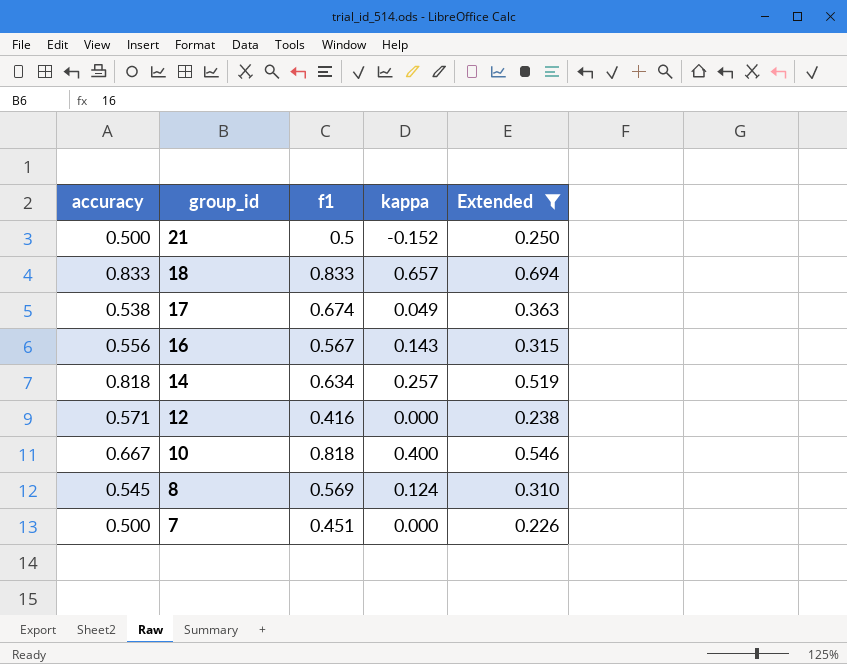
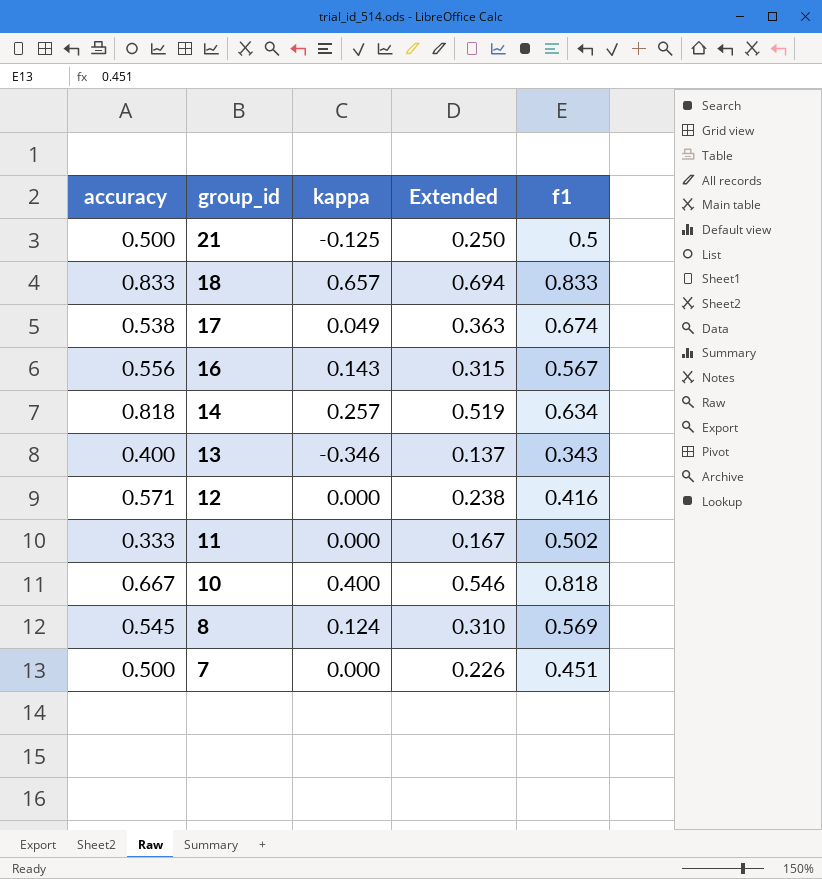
filter: Extended >= 0.226 -> none
column f1 | position: 3 -> 5
21 | kappa: -0.152 -> -0.125

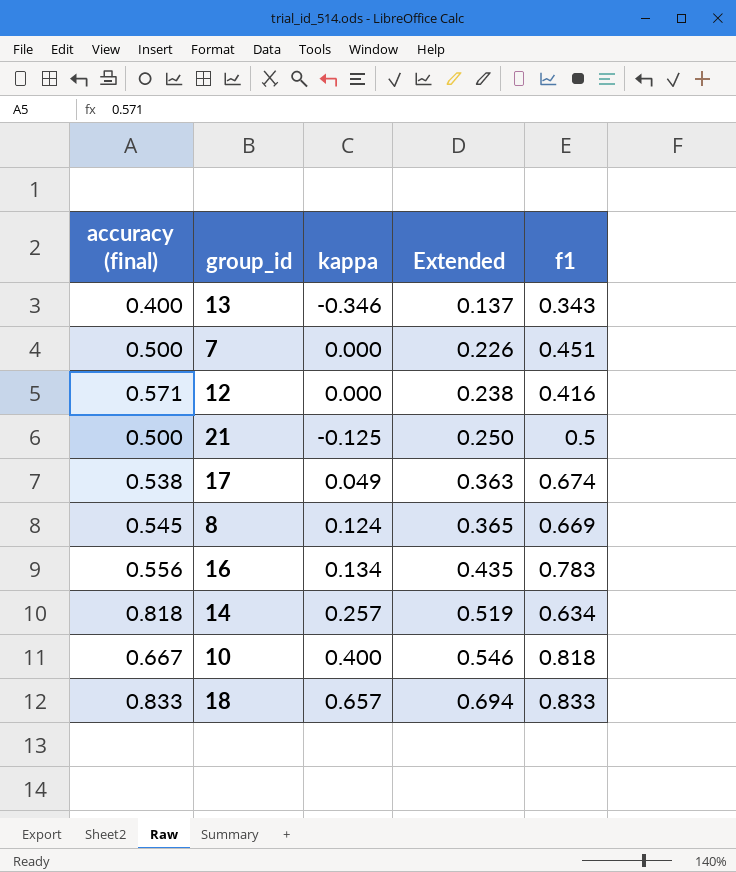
row order: group_id descending -> Extended ascending
column name: accuracy -> accuracy (final)
row 11: 0.333 | 0.000 | 0.167 | 0.502 -> none
8 | Extended: 0.310 -> 0.365
8 | f1: 0.569 -> 0.669
16 | kappa: 0.143 -> 0.134
16 | Extended: 0.315 -> 0.435
16 | f1: 0.567 -> 0.783

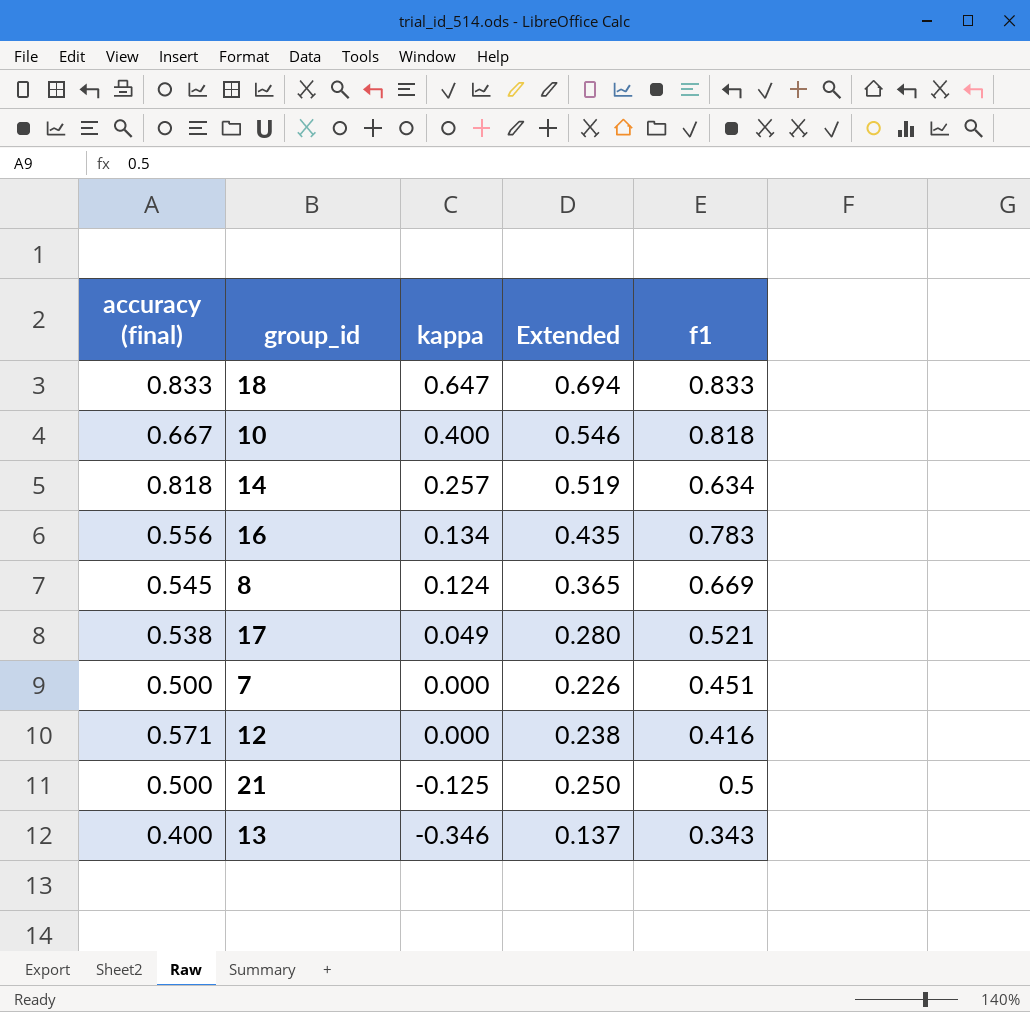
row order: Extended ascending -> kappa descending
18 | kappa: 0.657 -> 0.647
17 | Extended: 0.363 -> 0.280
17 | f1: 0.674 -> 0.521

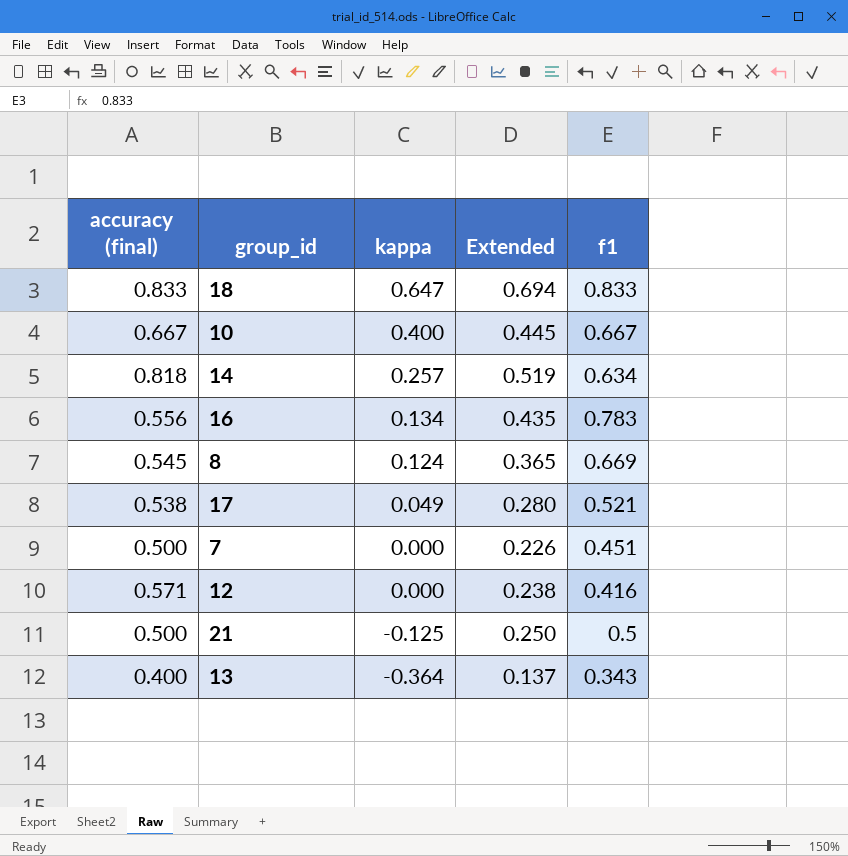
10 | Extended: 0.546 -> 0.445
10 | f1: 0.818 -> 0.667
13 | kappa: -0.346 -> -0.364

